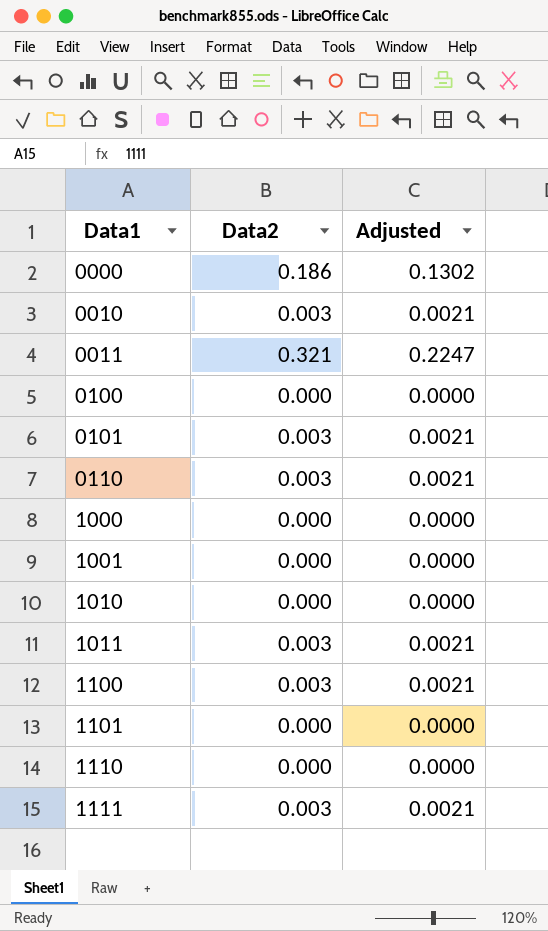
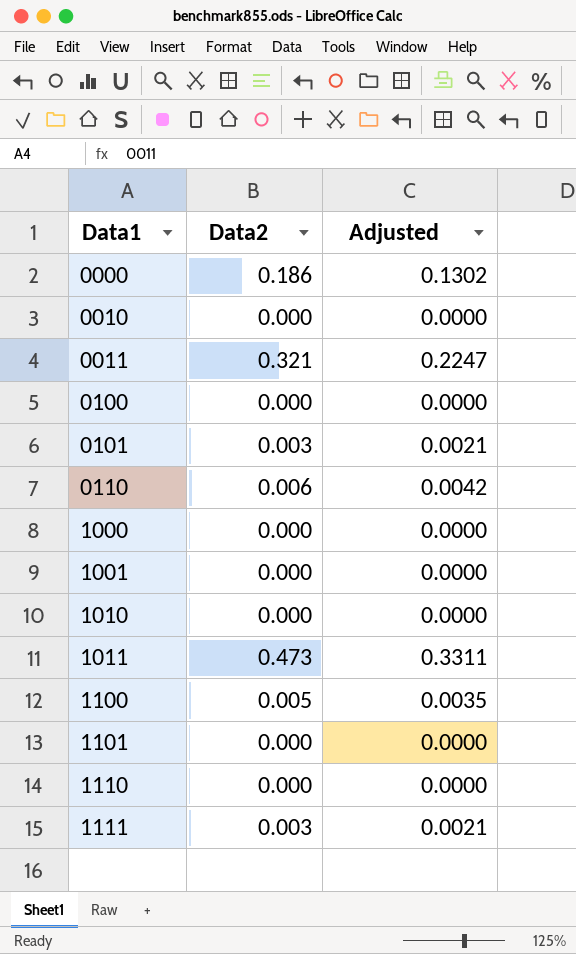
0010 | Data2: 0.003 -> 0.000
0010 | Adjusted: 0.0021 -> 0.0000
0110 | Data2: 0.003 -> 0.006
0110 | Adjusted: 0.0021 -> 0.0042
1011 | Data2: 0.003 -> 0.473
1011 | Adjusted: 0.0021 -> 0.3311
1100 | Data2: 0.003 -> 0.005
1100 | Adjusted: 0.0021 -> 0.0035

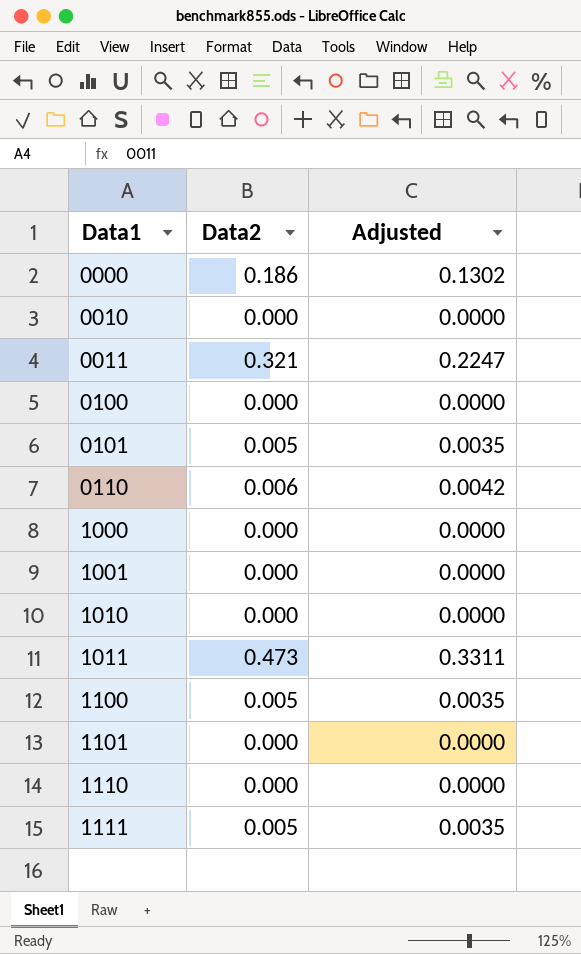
0101 | Data2: 0.003 -> 0.005
0101 | Adjusted: 0.0021 -> 0.0035
1111 | Data2: 0.003 -> 0.005
1111 | Adjusted: 0.0021 -> 0.0035

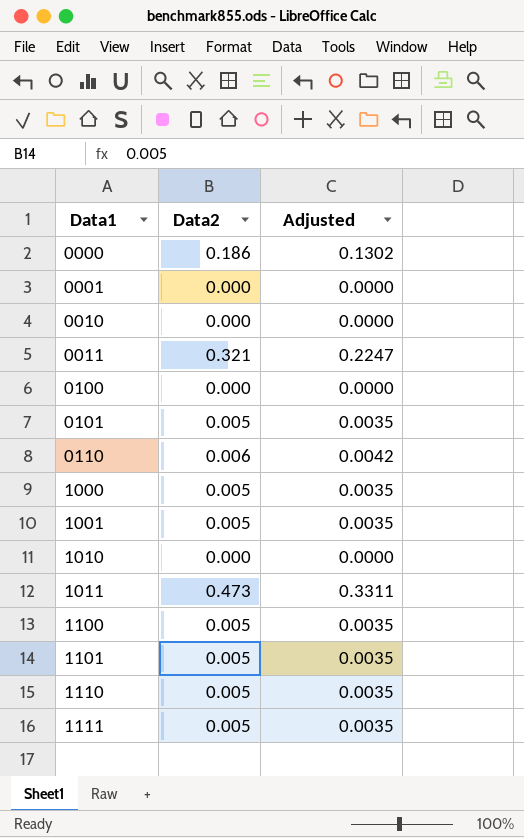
row 0001: none -> 0.000 | 0.0000
1000 | Data2: 0.000 -> 0.005
1000 | Adjusted: 0.0000 -> 0.0035
1001 | Data2: 0.000 -> 0.005
1001 | Adjusted: 0.0000 -> 0.0035
1101 | Data2: 0.000 -> 0.005
1101 | Adjusted: 0.0000 -> 0.0035
1110 | Data2: 0.000 -> 0.005
1110 | Adjusted: 0.0000 -> 0.0035

